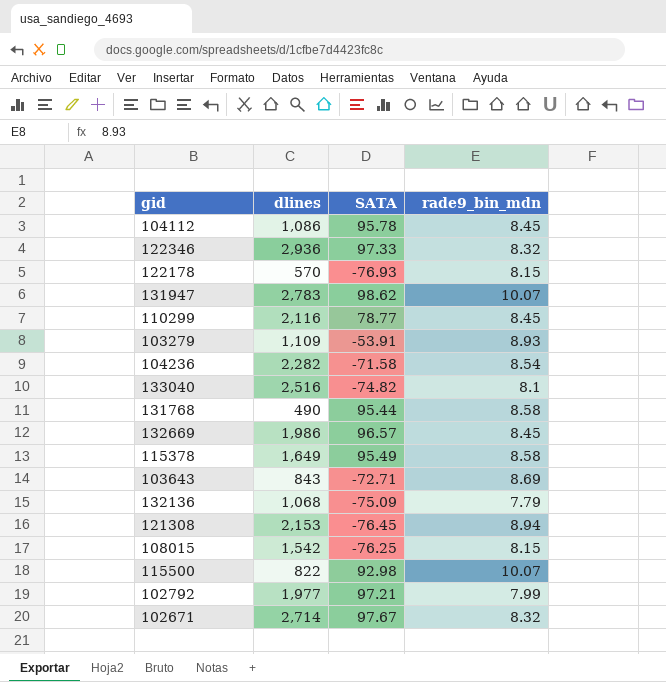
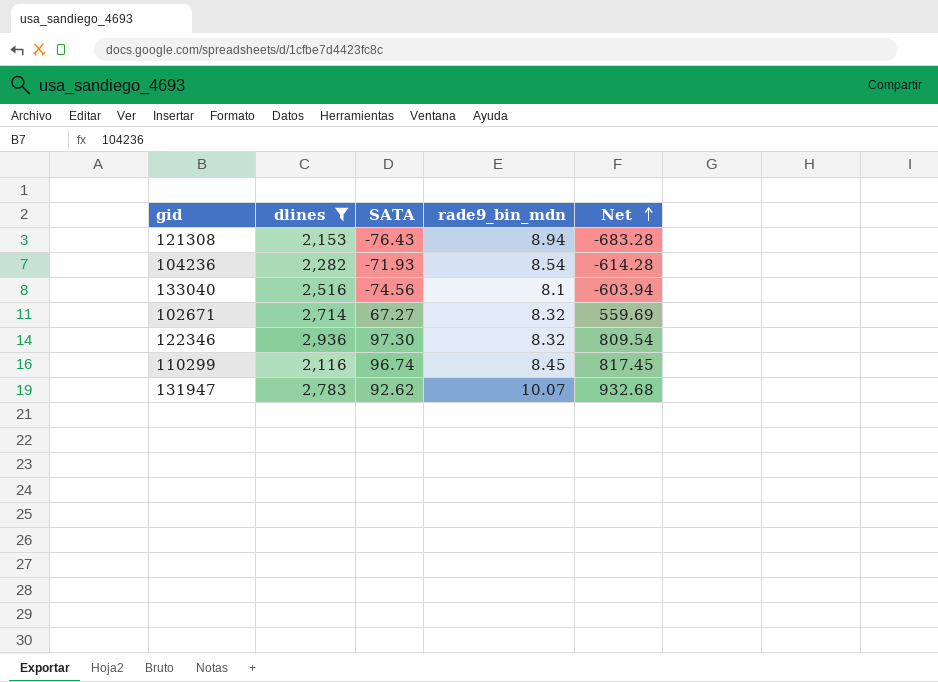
filter: none -> dlines >= 2,116
row order: none -> Net ascending
column Net | formula: none -> [SATA] * [rade9_bin_mdn]
121308 | SATA: -76.45 -> -76.43
104236 | SATA: -71.58 -> -71.93
133040 | SATA: -74.82 -> -74.56
102671 | SATA: 97.67 -> 67.27
122346 | SATA: 97.33 -> 97.30
110299 | SATA: 78.77 -> 96.74
131947 | SATA: 98.62 -> 92.62

